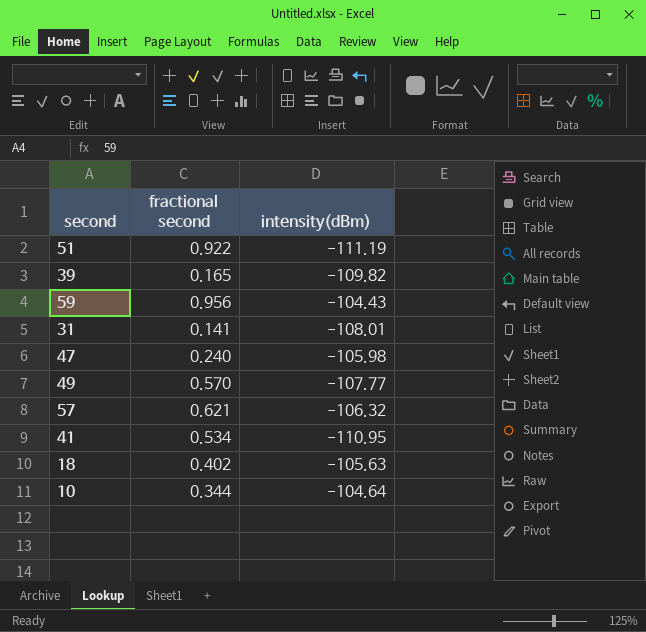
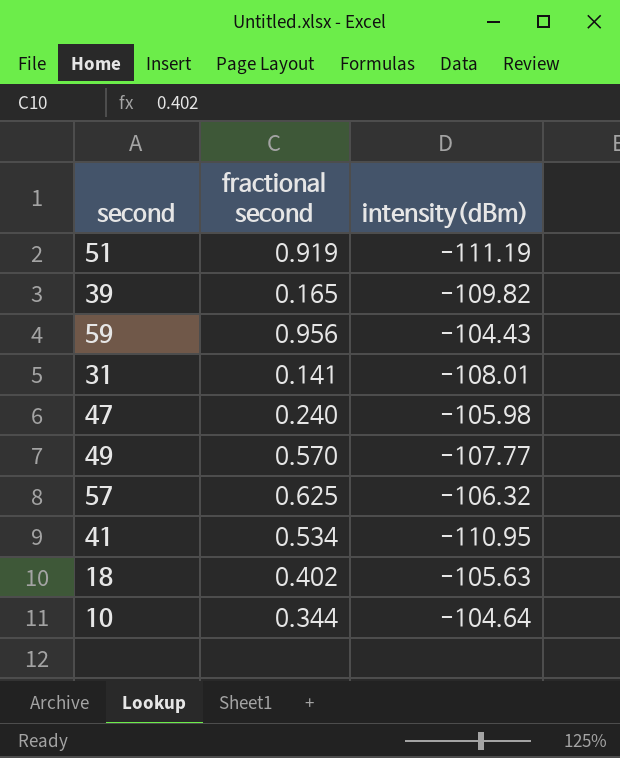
51 | fractional second: 0.922 -> 0.919
57 | fractional second: 0.621 -> 0.625

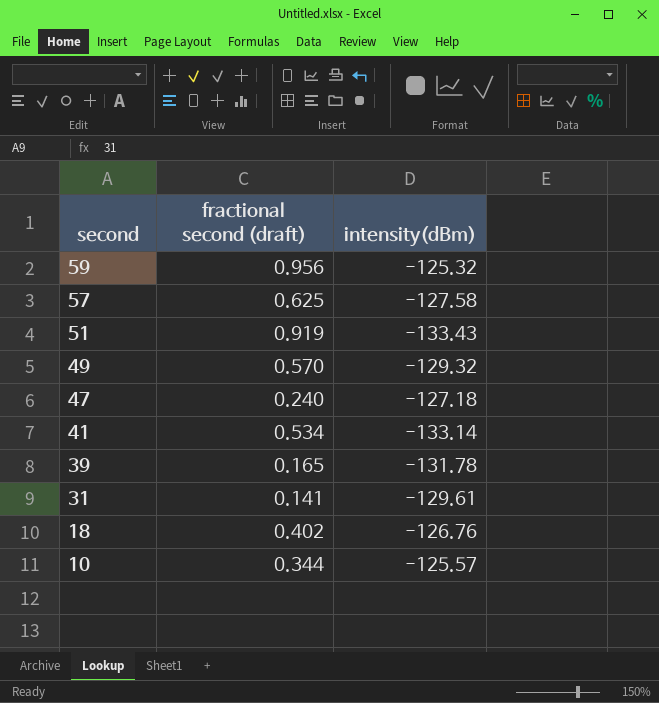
row order: none -> second descending
column name: fractional second -> fractional second (draft)
59 | intensity(dBm): -104.43 -> -125.32
57 | intensity(dBm): -106.32 -> -127.58
51 | intensity(dBm): -111.19 -> -133.43
49 | intensity(dBm): -107.77 -> -129.32
47 | intensity(dBm): -105.98 -> -127.18
41 | intensity(dBm): -110.95 -> -133.14
39 | intensity(dBm): -109.82 -> -131.78
31 | intensity(dBm): -108.01 -> -129.61
18 | intensity(dBm): -105.63 -> -126.76
10 | intensity(dBm): -104.64 -> -125.57

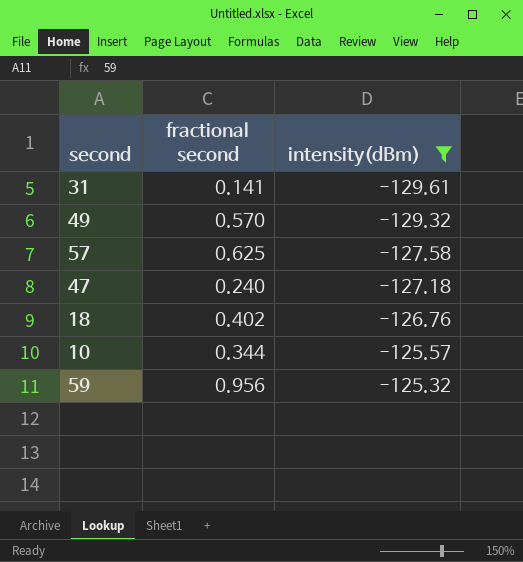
filter: none -> intensity(dBm) >= -129.61
row order: second descending -> intensity(dBm) ascending
column name: fractional second (draft) -> fractional second

